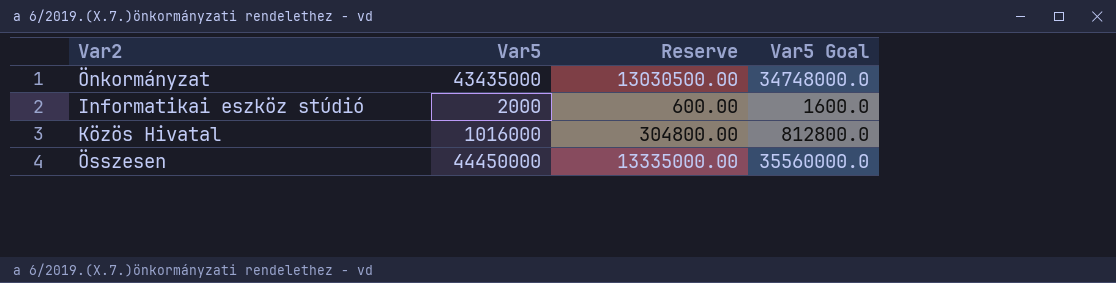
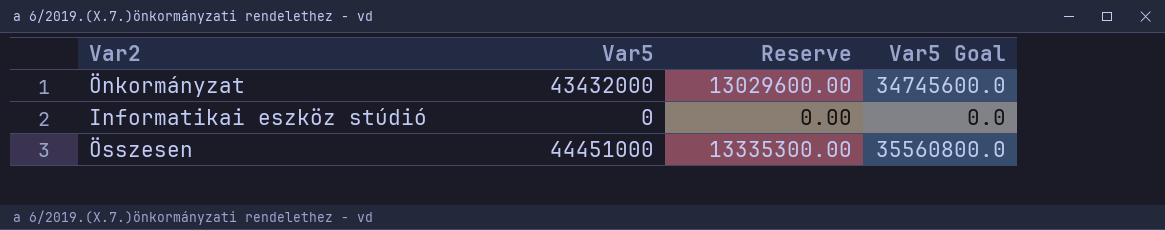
row Közös Hivatal: 1016000 | 304800.00 | 812800.0 -> none
Önkormányzat | Var5: 43435000 -> 43432000
Önkormányzat | Reserve: 13030500.00 -> 13029600.00
Önkormányzat | Var5 Goal: 34748000.0 -> 34745600.0
Informatikai eszköz stúdió | Var5: 2000 -> 0
Informatikai eszköz stúdió | Reserve: 600.00 -> 0.00
Informatikai eszköz stúdió | Var5 Goal: 1600.0 -> 0.0
Összesen | Var5: 44450000 -> 44451000
Összesen | Reserve: 13335000.00 -> 13335300.00
Összesen | Var5 Goal: 35560000.0 -> 35560800.0

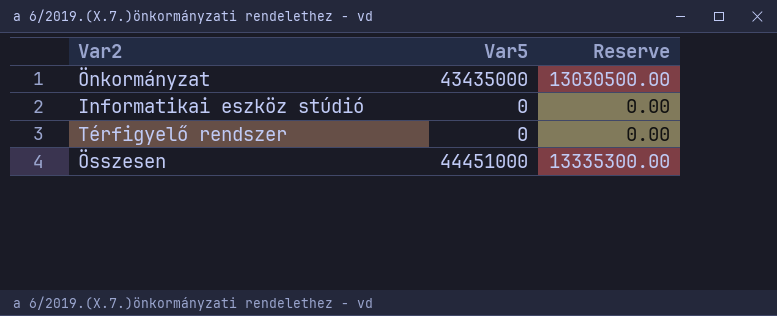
column Var5 Goal | formula: [Var5] * 0.8 -> none
Önkormányzat | Var5: 43432000 -> 43435000
Önkormányzat | Reserve: 13029600.00 -> 13030500.00
row Térfigyelő rendszer: none -> 0 | 0.00

